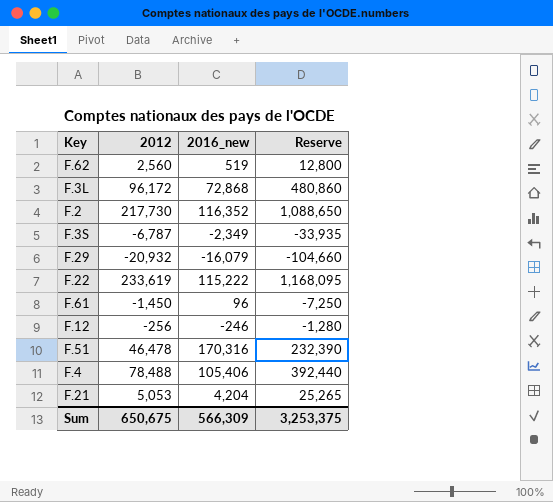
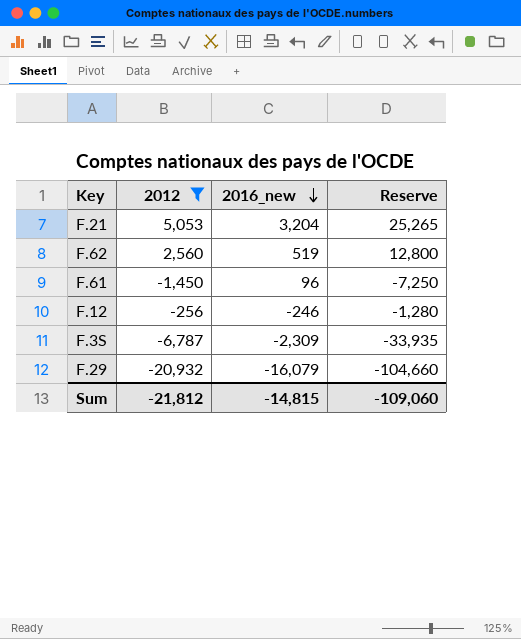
filter: none -> 2012 <= 5,053
row order: none -> 2016_new descending
F.21 | 2016_new: 4,204 -> 3,204
F.3S | 2016_new: -2,349 -> -2,309
Sum | 2012: 650,675 -> -21,812
Sum | 2016_new: 566,309 -> -14,815
Sum | Reserve: 3,253,375 -> -109,060

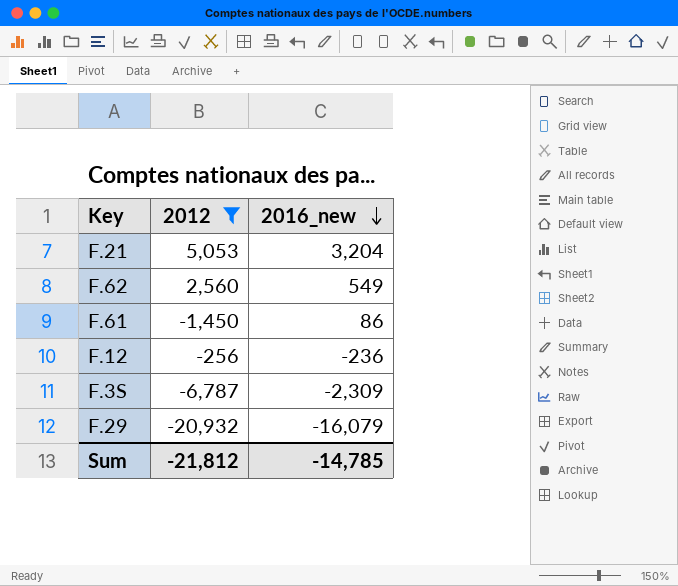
column Reserve | formula: [2012] * 5 -> none
F.62 | 2016_new: 519 -> 549
F.61 | 2016_new: 96 -> 86
F.12 | 2016_new: -246 -> -236
Sum | 2016_new: -14,815 -> -14,785

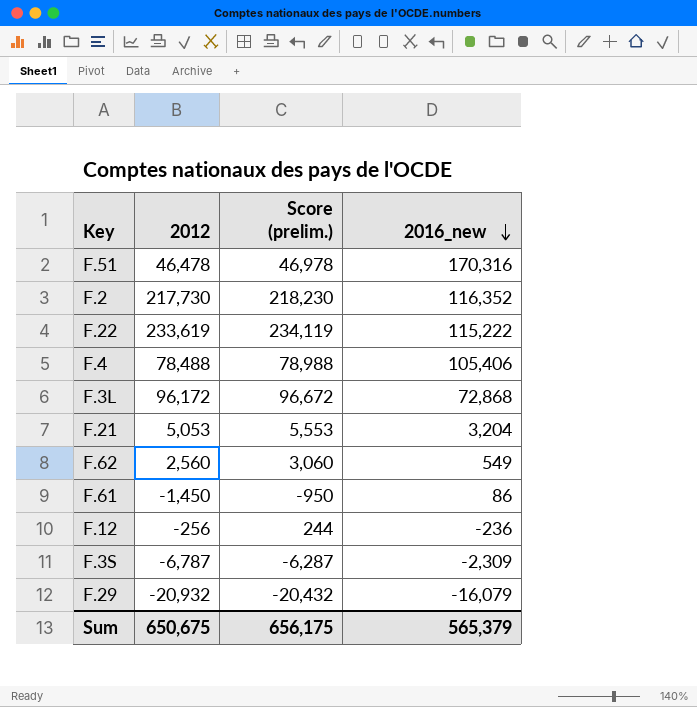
filter: 2012 <= 5,053 -> none
column Score (prelim.) | formula: none -> [2012] + 500
Sum | 2012: -21,812 -> 650,675
Sum | 2016_new: -14,785 -> 565,379

